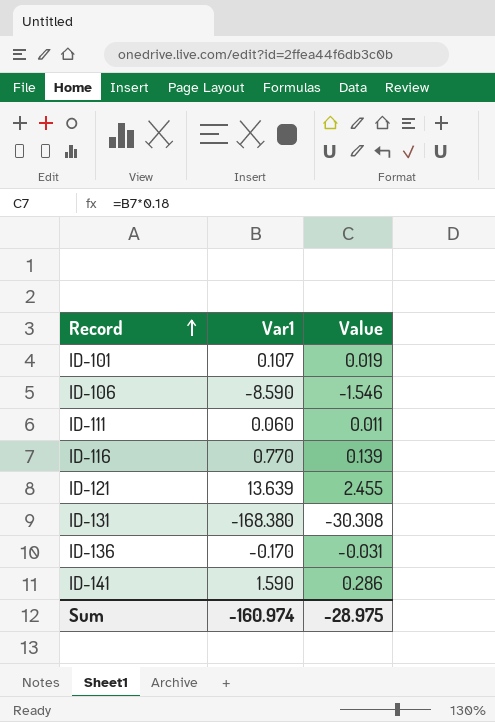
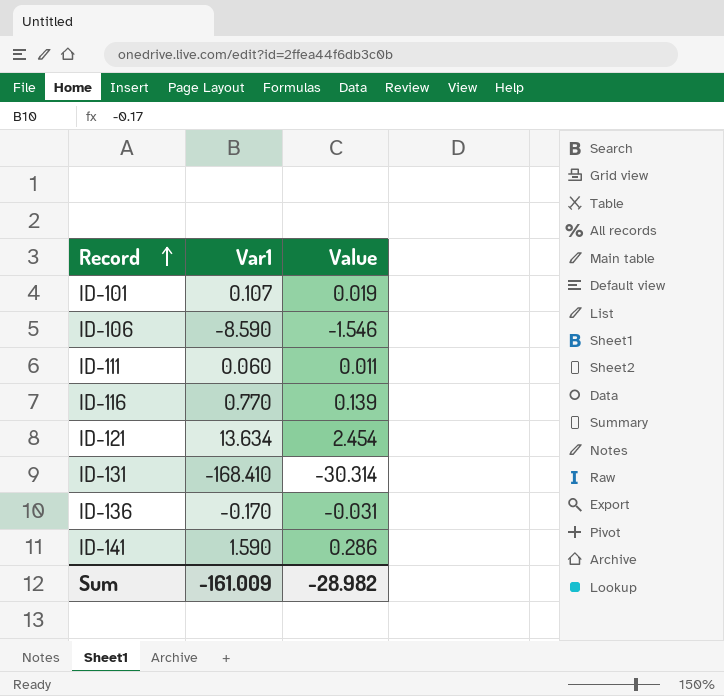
ID-121 | Var1: 13.639 -> 13.634
ID-121 | Value: 2.455 -> 2.454
ID-131 | Var1: -168.380 -> -168.410
ID-131 | Value: -30.308 -> -30.314
Sum | Var1: -160.974 -> -161.009
Sum | Value: -28.975 -> -28.982

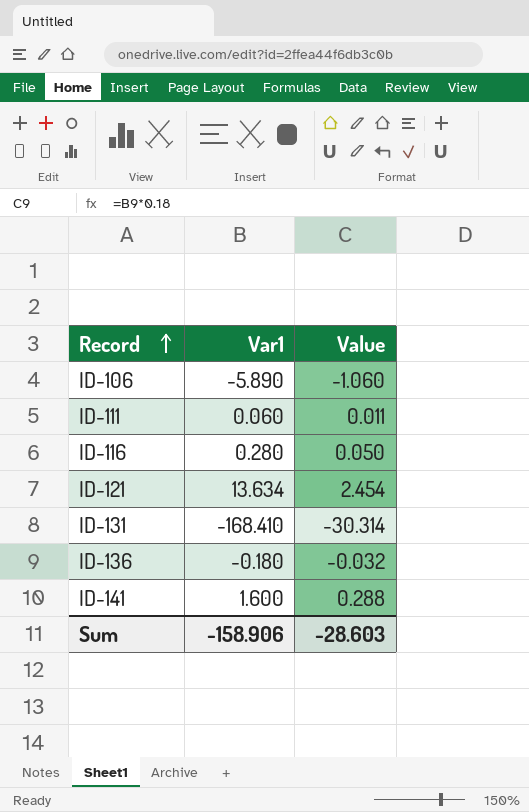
row ID-101: 0.107 | 0.019 -> none
ID-106 | Var1: -8.590 -> -5.890
ID-106 | Value: -1.546 -> -1.060
ID-116 | Var1: 0.770 -> 0.280
ID-116 | Value: 0.139 -> 0.050
ID-136 | Var1: -0.170 -> -0.180
ID-136 | Value: -0.031 -> -0.032
ID-141 | Var1: 1.590 -> 1.600
ID-141 | Value: 0.286 -> 0.288
Sum | Var1: -161.009 -> -158.906
Sum | Value: -28.982 -> -28.603

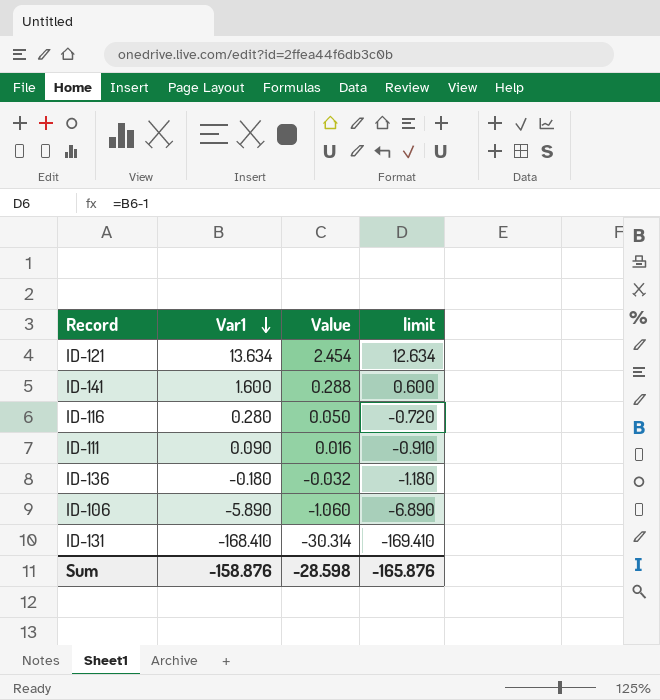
row order: Record ascending -> Var1 descending
column limit | formula: none -> [Var1] - 1
ID-111 | Var1: 0.060 -> 0.090
ID-111 | Value: 0.011 -> 0.016
Sum | Var1: -158.906 -> -158.876
Sum | Value: -28.603 -> -28.598

